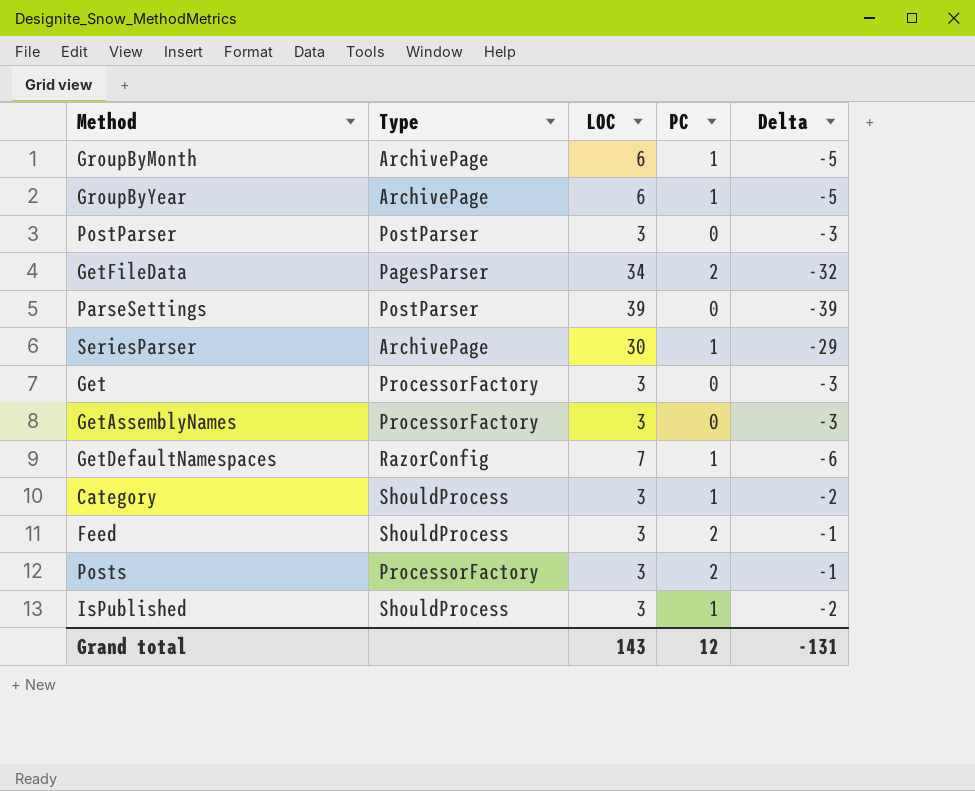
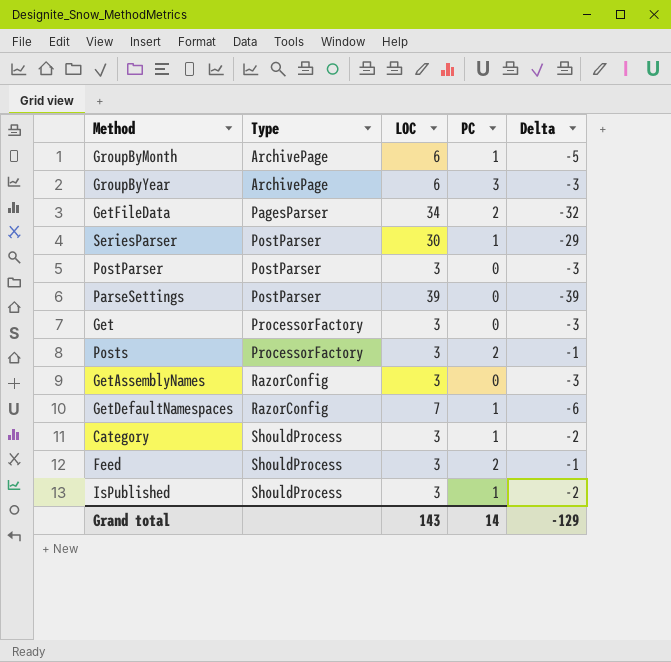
row order: none -> Type ascending
GroupByYear | PC: 1 -> 3
GroupByYear | Delta: -5 -> -3
SeriesParser | Type: ArchivePage -> PostParser
GetAssemblyNames | Type: ProcessorFactory -> RazorConfig
Grand total | PC: 12 -> 14
Grand total | Delta: -131 -> -129

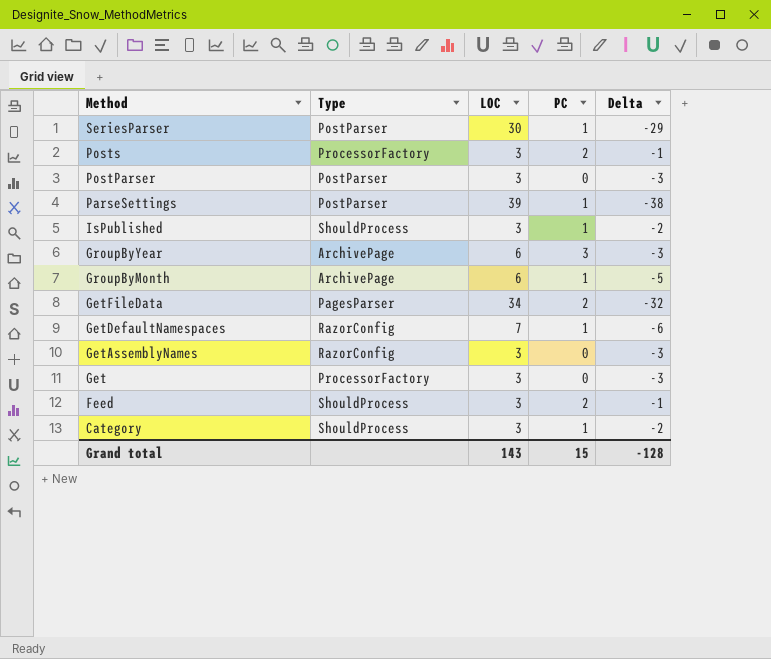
row order: Type ascending -> Method descending
ParseSettings | PC: 0 -> 1
ParseSettings | Delta: -39 -> -38
Grand total | PC: 14 -> 15
Grand total | Delta: -129 -> -128

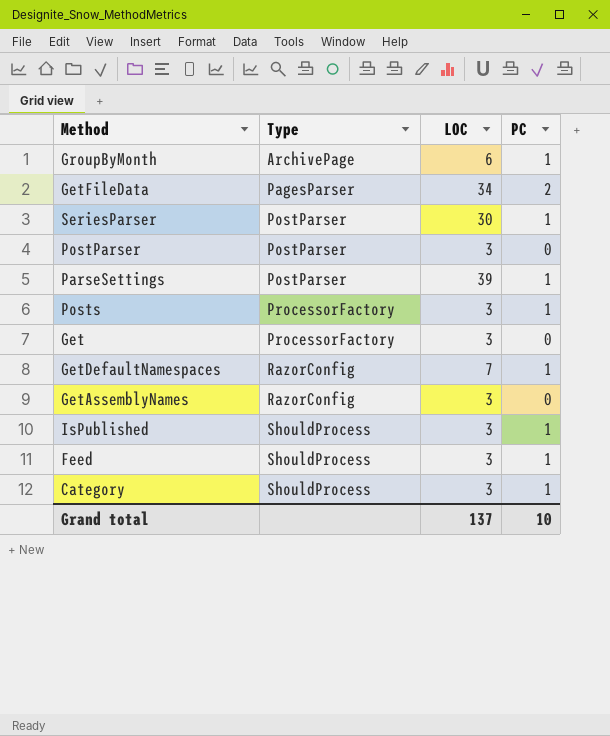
row order: Method descending -> Type ascending
column Delta | formula: [PC] - [LOC] -> none
row GroupByYear: ArchivePage | 6 | 3 | -3 -> none
Posts | PC: 2 -> 1
Feed | PC: 2 -> 1
Grand total | LOC: 143 -> 137
Grand total | PC: 15 -> 10

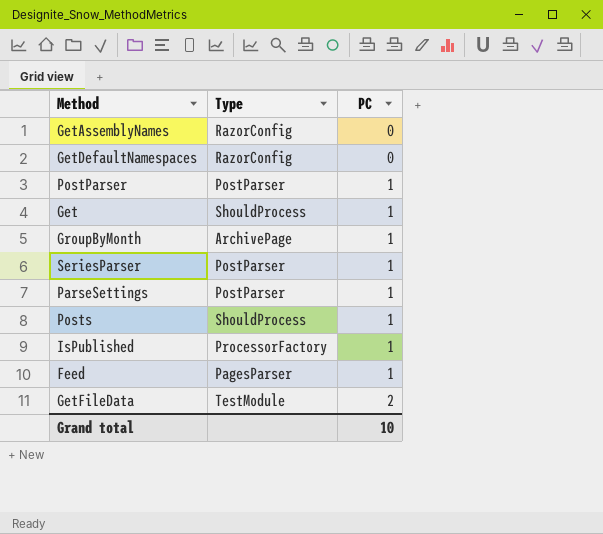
row order: Type ascending -> PC ascending
column LOC | position: 3 -> none
row Category: ShouldProcess | 3 | 1 -> none
GetDefaultNamespaces | PC: 1 -> 0
PostParser | PC: 0 -> 1
Get | Type: ProcessorFactory -> ShouldProcess
Get | PC: 0 -> 1
Posts | Type: ProcessorFactory -> ShouldProcess
IsPublished | Type: ShouldProcess -> ProcessorFactory
Feed | Type: ShouldProcess -> PagesParser
GetFileData | Type: PagesParser -> TestModule

